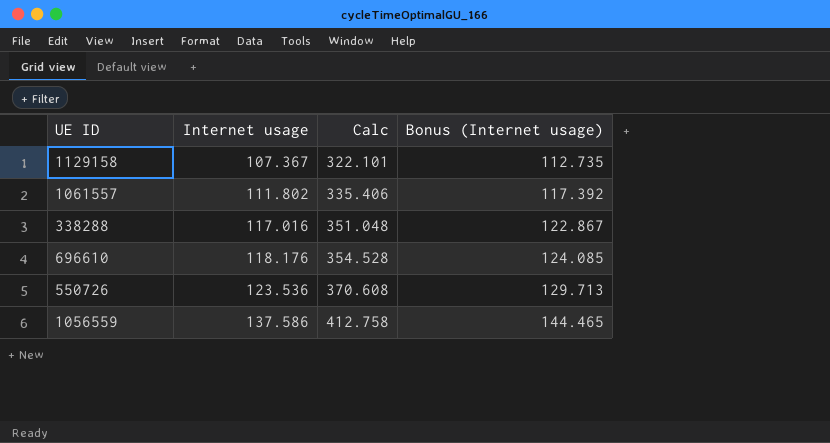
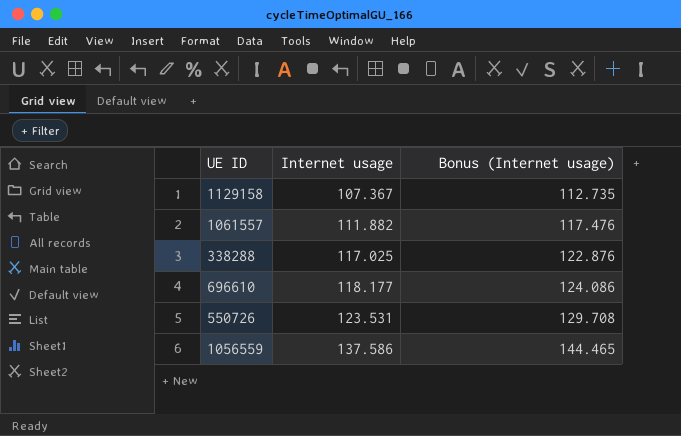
column Calc | formula: [Internet usage] * 3 -> none
1061557 | Internet usage: 111.802 -> 111.882
1061557 | Bonus (Internet usage): 117.392 -> 117.476
338288 | Internet usage: 117.016 -> 117.025
338288 | Bonus (Internet usage): 122.867 -> 122.876
696610 | Internet usage: 118.176 -> 118.177
696610 | Bonus (Internet usage): 124.085 -> 124.086
550726 | Internet usage: 123.536 -> 123.531
550726 | Bonus (Internet usage): 129.713 -> 129.708

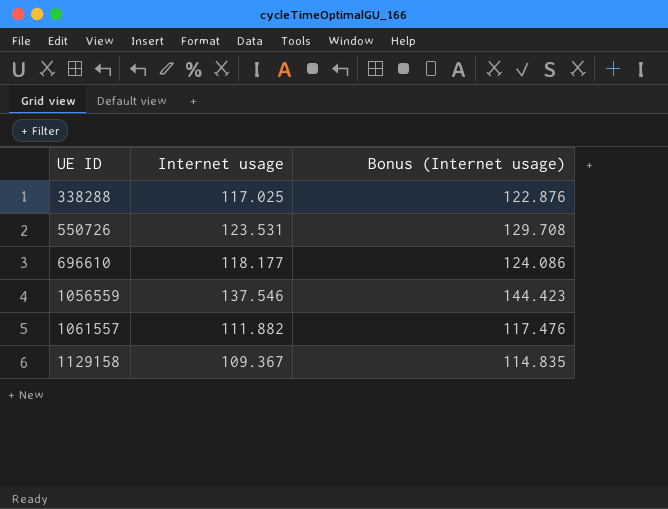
row order: Internet usage ascending -> UE ID ascending
1056559 | Internet usage: 137.586 -> 137.546
1056559 | Bonus (Internet usage): 144.465 -> 144.423
1129158 | Internet usage: 107.367 -> 109.367
1129158 | Bonus (Internet usage): 112.735 -> 114.835

